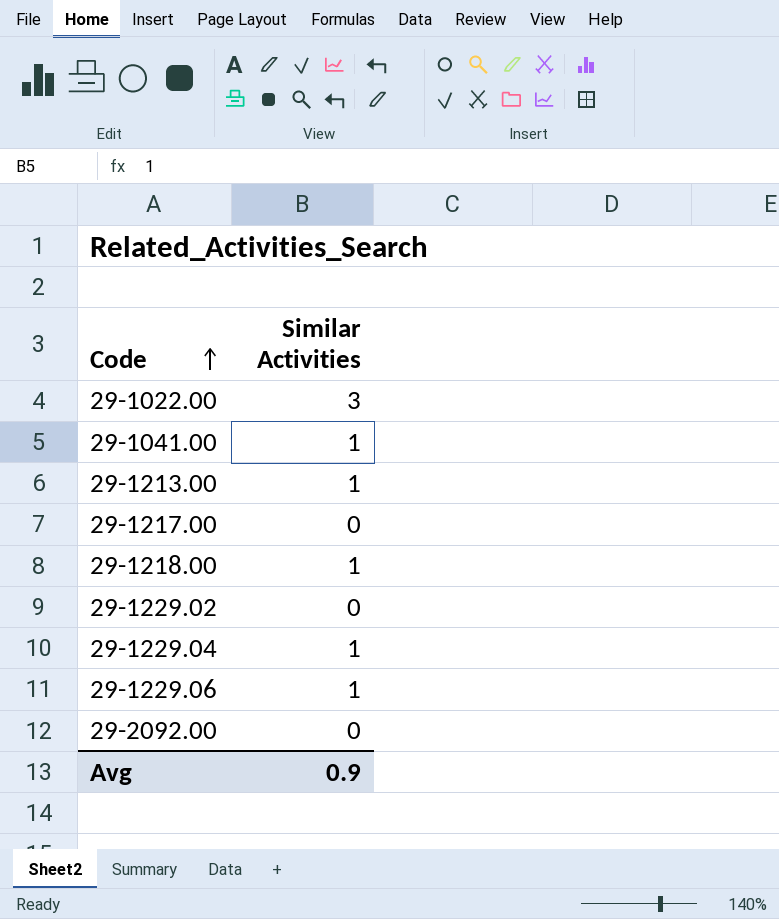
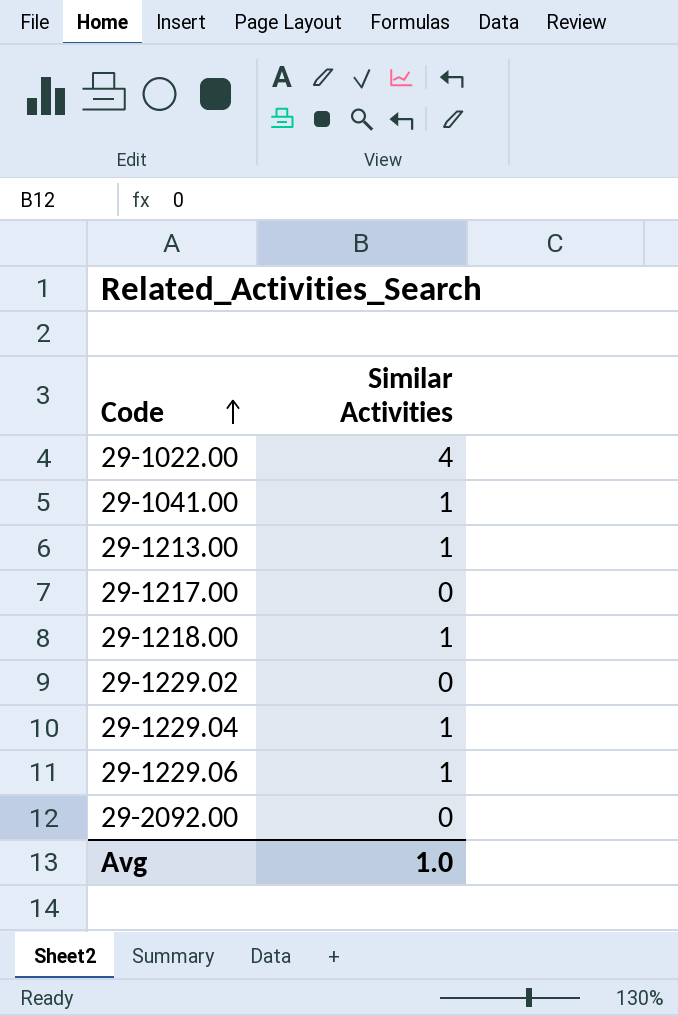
29-1022.00 | Similar Activities: 3 -> 4
Avg | Similar Activities: 0.9 -> 1.0

